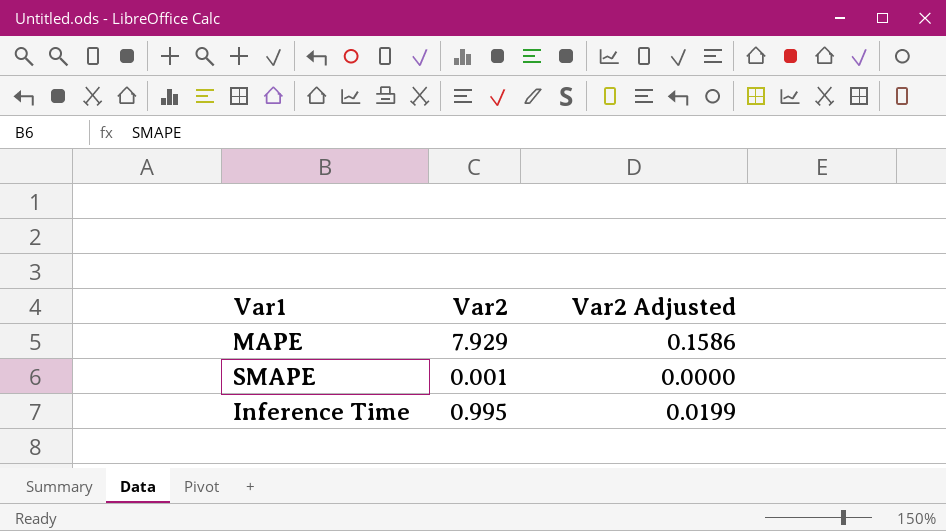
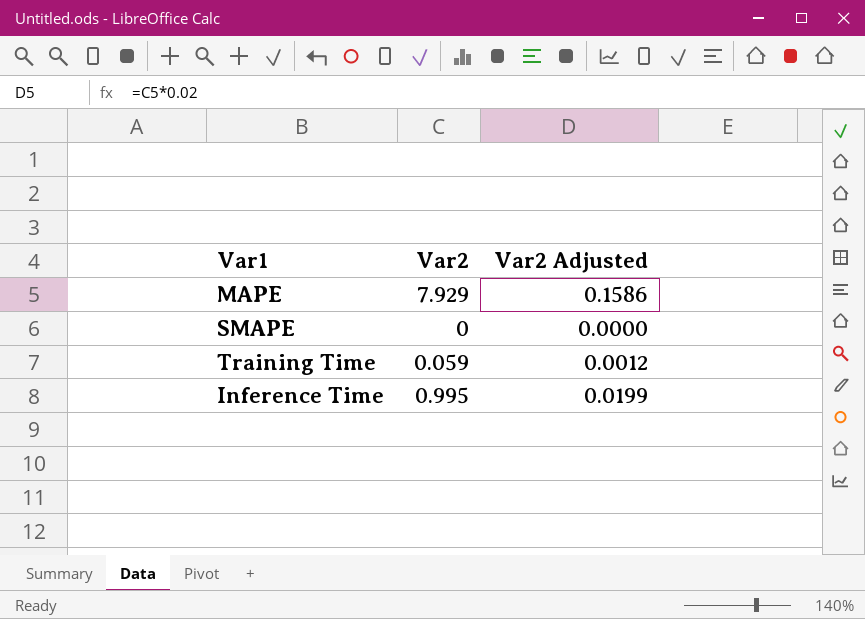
SMAPE | Var2: 0.001 -> 0
row Training Time: none -> 0.059 | 0.0012

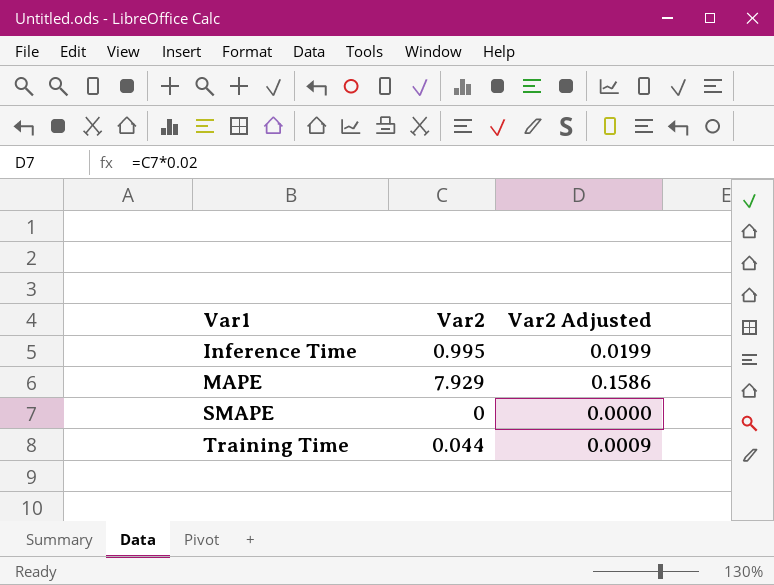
row order: none -> Var1 ascending
Training Time | Var2: 0.059 -> 0.044
Training Time | Var2 Adjusted: 0.0012 -> 0.0009

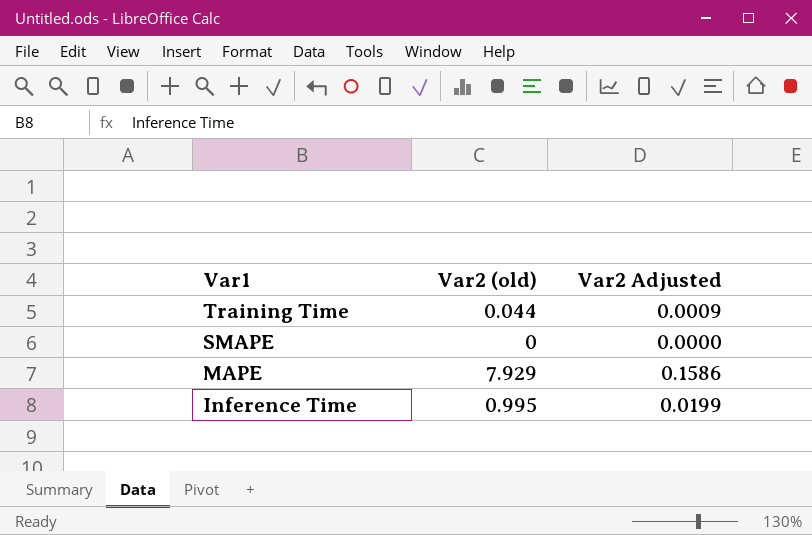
row order: Var1 ascending -> Var1 descending
column name: Var2 -> Var2 (old)

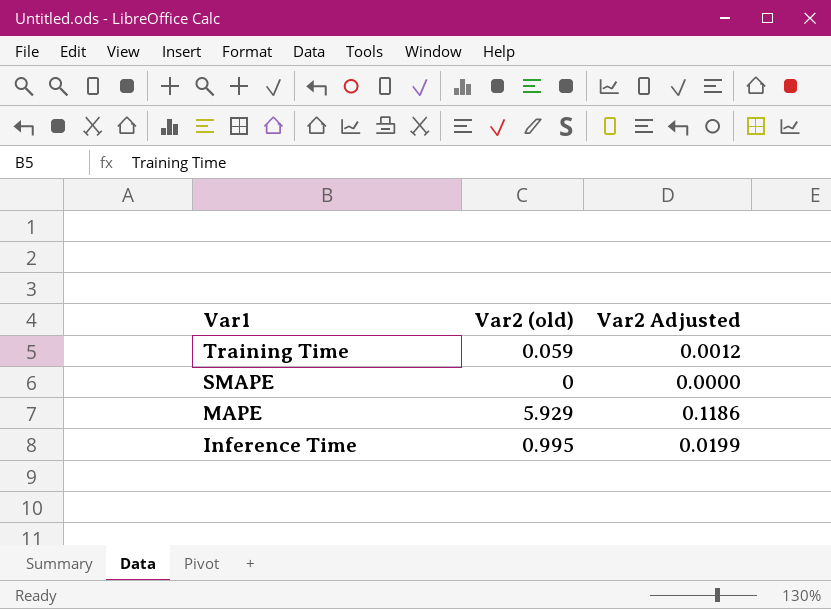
Training Time | Var2 (old): 0.044 -> 0.059
Training Time | Var2 Adjusted: 0.0009 -> 0.0012
MAPE | Var2 (old): 7.929 -> 5.929
MAPE | Var2 Adjusted: 0.1586 -> 0.1186

